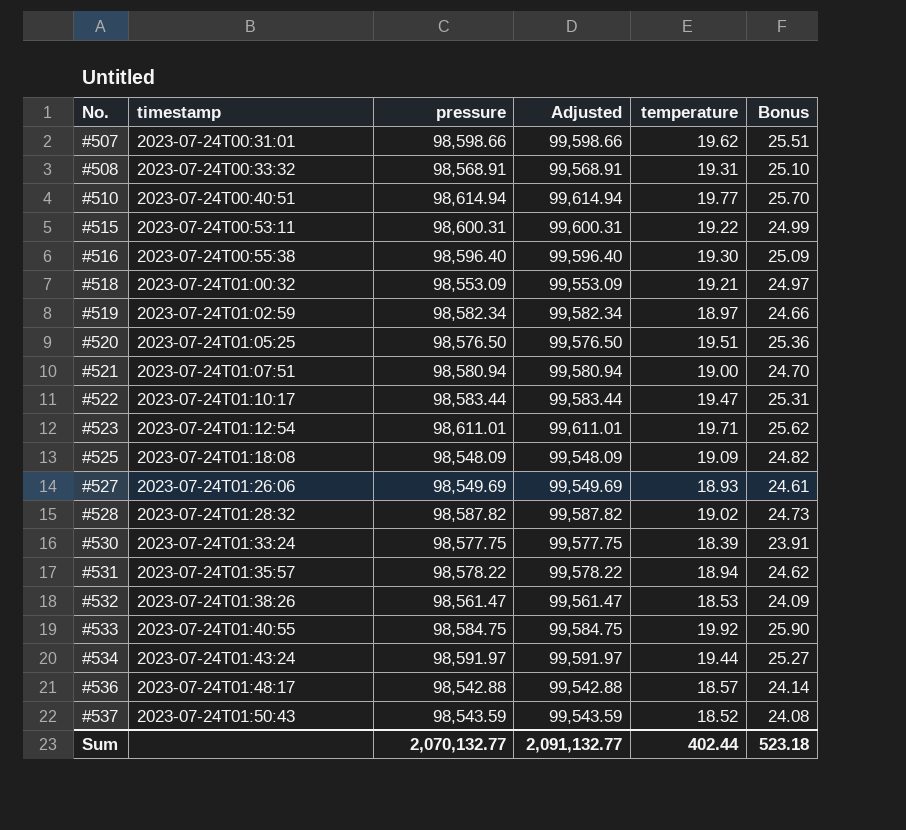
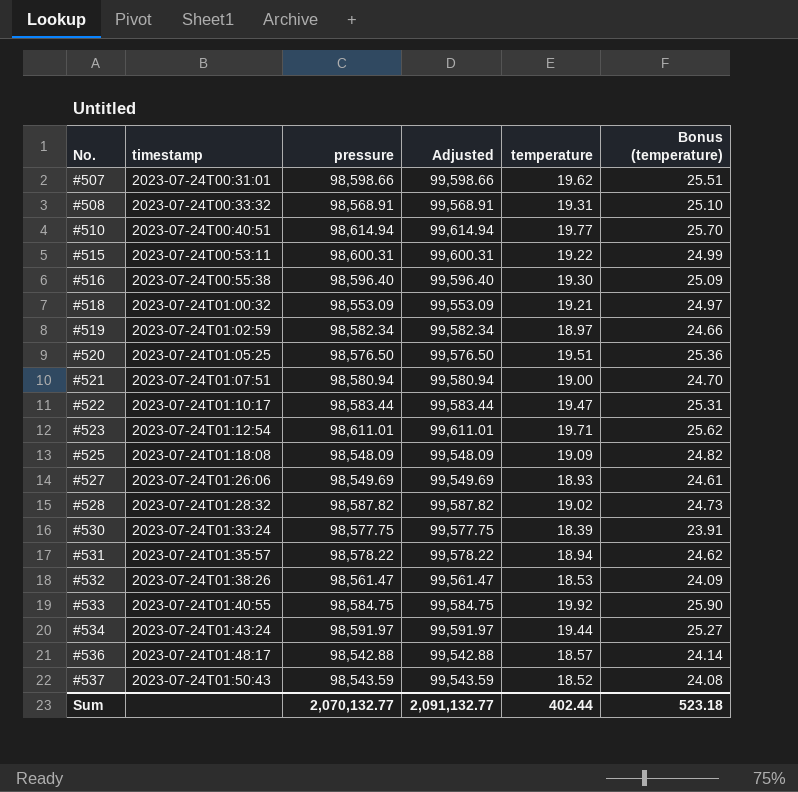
column name: Bonus -> Bonus (temperature)

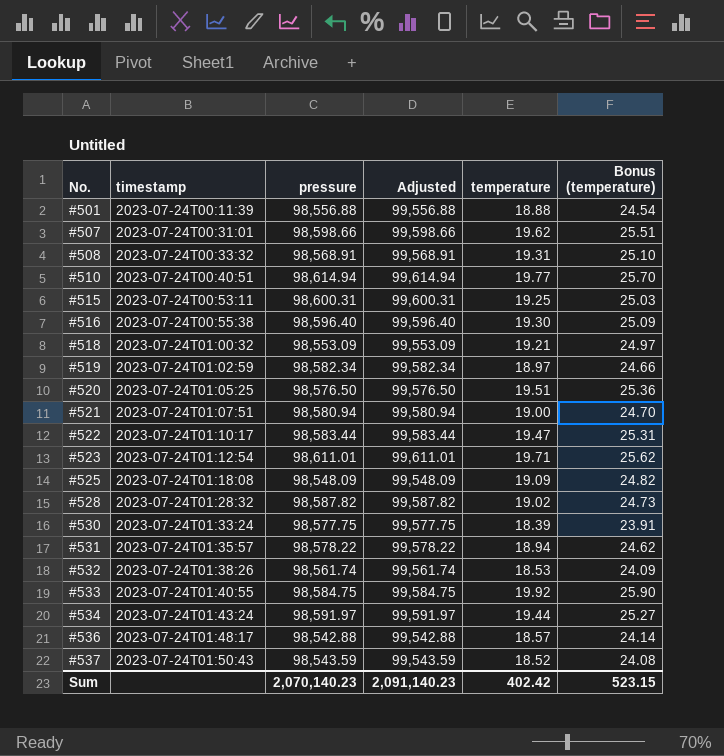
row #527: 2023-07-24T01:26:06 | 98,549.69 | 99,549.69 | 18.93 | 24.61 -> none
row #501: none -> 2023-07-24T00:11:39 | 98,556.88 | 99,556.88 | 18.88 | 24.54
#515 | temperature: 19.22 -> 19.25
#515 | Bonus (temperature): 24.99 -> 25.03
#532 | pressure: 98,561.47 -> 98,561.74
#532 | Adjusted: 99,561.47 -> 99,561.74
Sum | pressure: 2,070,132.77 -> 2,070,140.23
Sum | Adjusted: 2,091,132.77 -> 2,091,140.23
Sum | temperature: 402.44 -> 402.42
Sum | Bonus (temperature): 523.18 -> 523.15

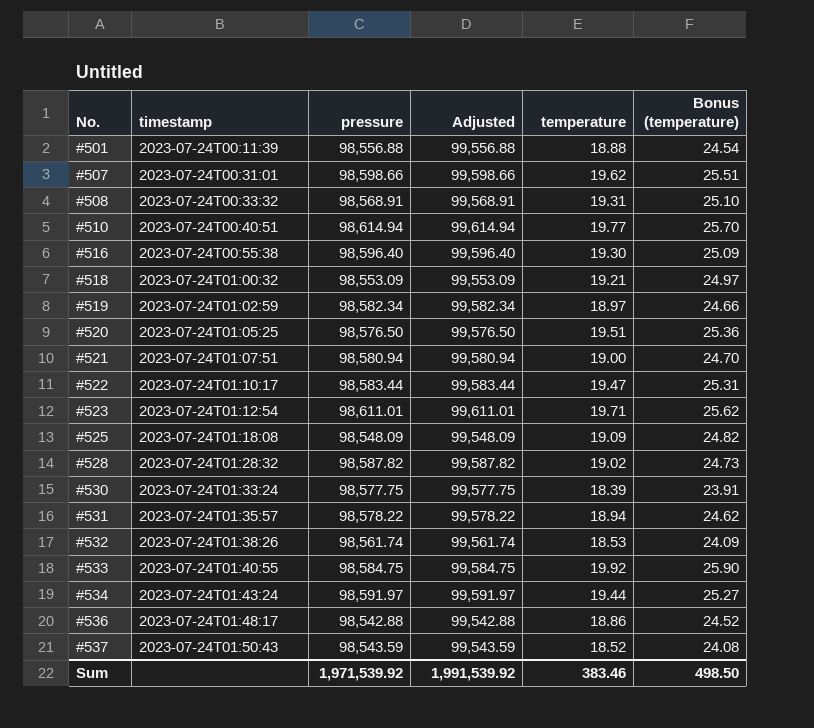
row #515: 2023-07-24T00:53:11 | 98,600.31 | 99,600.31 | 19.25 | 25.03 -> none
#536 | temperature: 18.57 -> 18.86
#536 | Bonus (temperature): 24.14 -> 24.52
Sum | pressure: 2,070,140.23 -> 1,971,539.92
Sum | Adjusted: 2,091,140.23 -> 1,991,539.92
Sum | temperature: 402.42 -> 383.46
Sum | Bonus (temperature): 523.15 -> 498.50

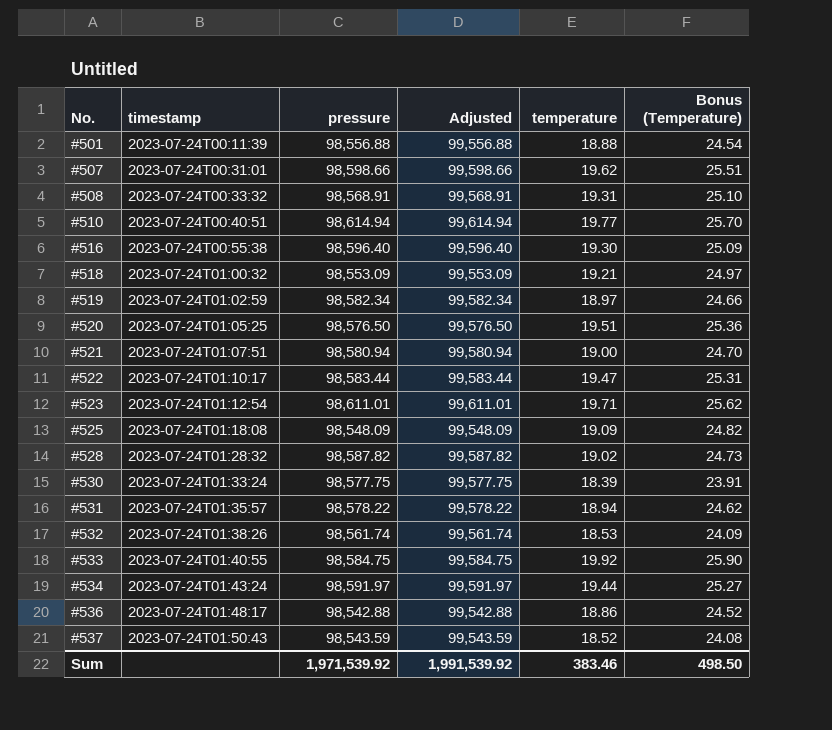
column name: Bonus (temperature) -> Bonus (Temperature)

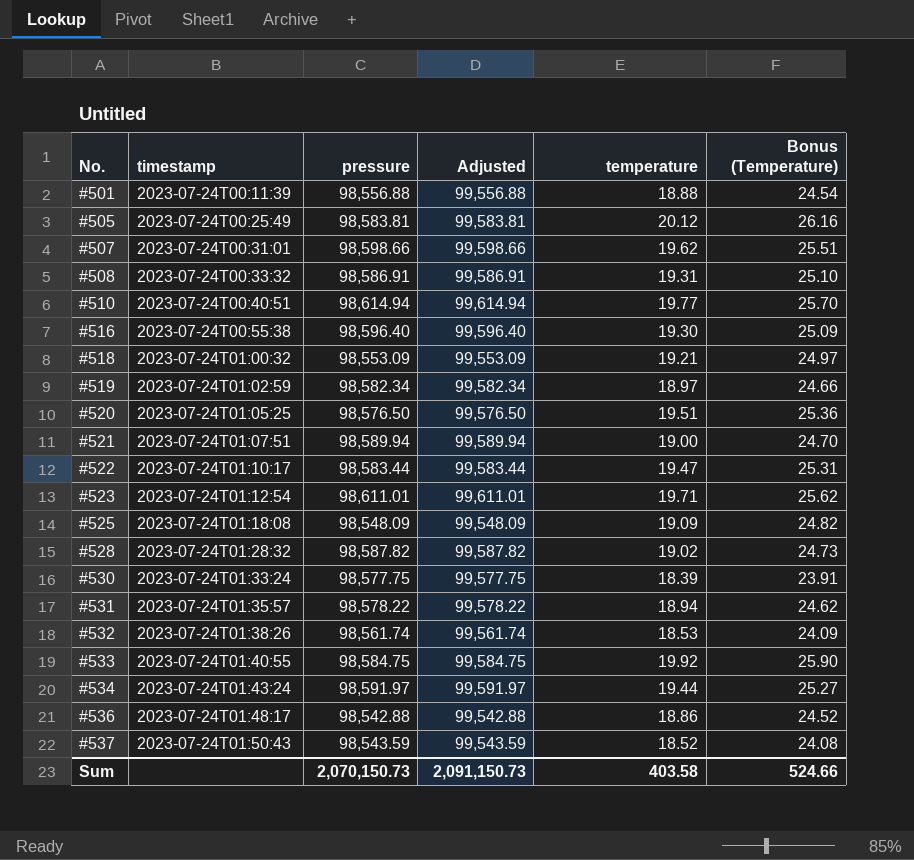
row #505: none -> 2023-07-24T00:25:49 | 98,583.81 | 99,583.81 | 20.12 | 26.16
#508 | pressure: 98,568.91 -> 98,586.91
#508 | Adjusted: 99,568.91 -> 99,586.91
#521 | pressure: 98,580.94 -> 98,589.94
#521 | Adjusted: 99,580.94 -> 99,589.94
Sum | pressure: 1,971,539.92 -> 2,070,150.73
Sum | Adjusted: 1,991,539.92 -> 2,091,150.73
Sum | temperature: 383.46 -> 403.58
Sum | Bonus (Temperature): 498.50 -> 524.66

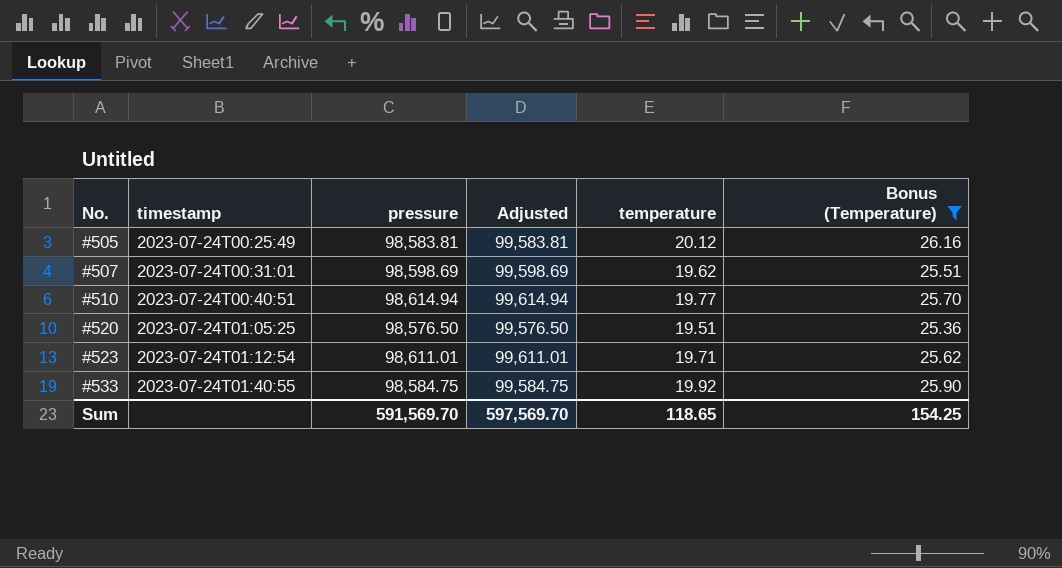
filter: none -> Bonus (Temperature) >= 25.36
#507 | pressure: 98,598.66 -> 98,598.69
#507 | Adjusted: 99,598.66 -> 99,598.69
Sum | pressure: 2,070,150.73 -> 591,569.70
Sum | Adjusted: 2,091,150.73 -> 597,569.70
Sum | temperature: 403.58 -> 118.65
Sum | Bonus (Temperature): 524.66 -> 154.25

